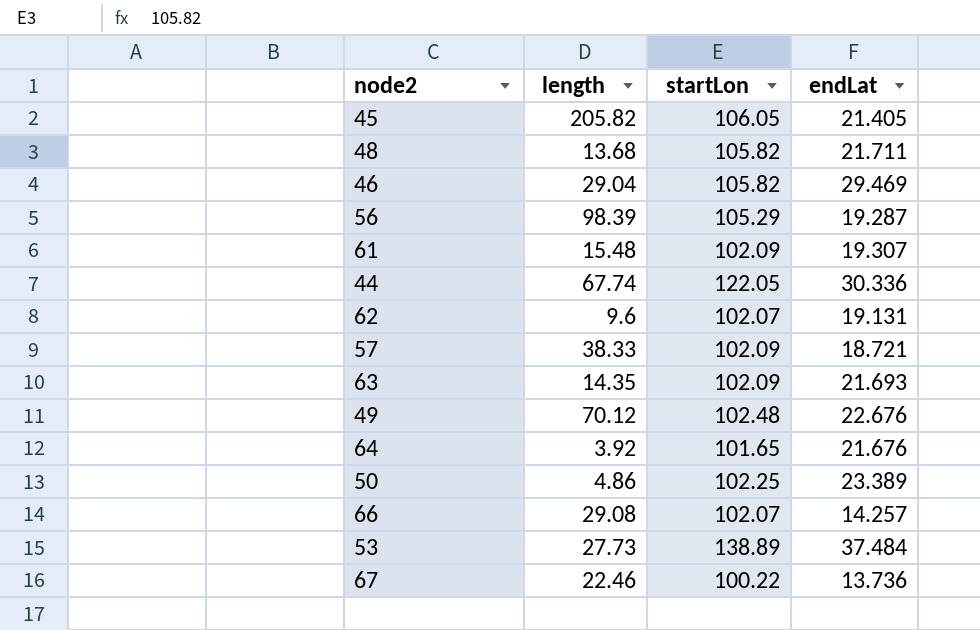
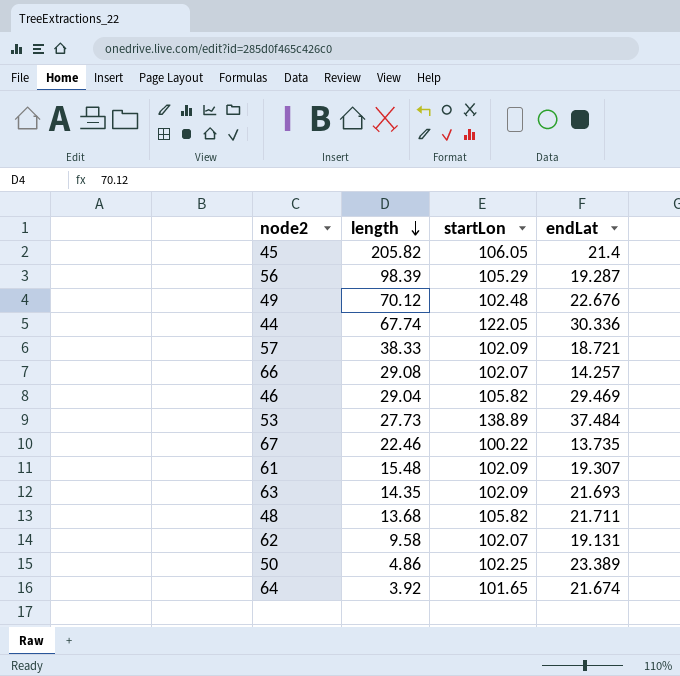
row order: none -> length descending
45 | endLat: 21.405 -> 21.4
67 | endLat: 13.736 -> 13.735
62 | length: 9.6 -> 9.58
64 | endLat: 21.676 -> 21.674

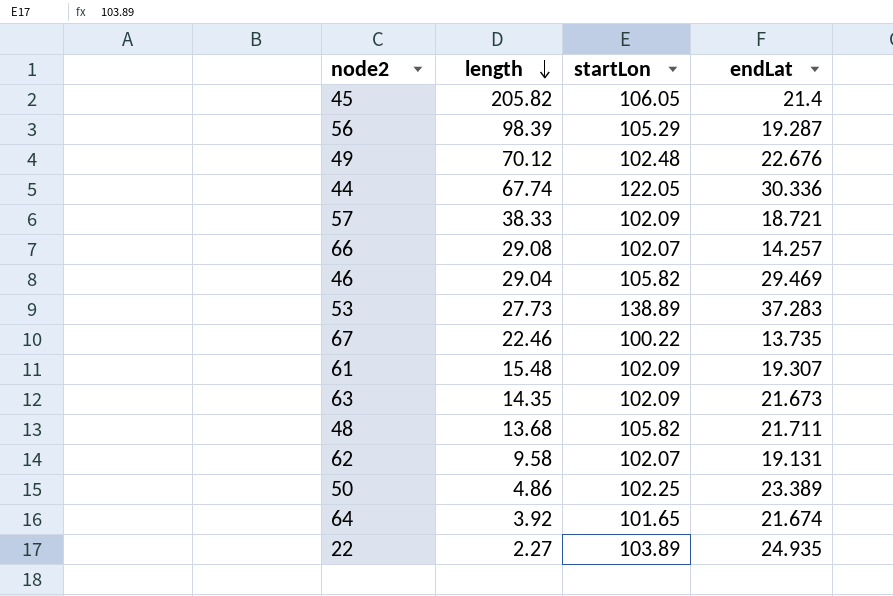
53 | endLat: 37.484 -> 37.283
63 | endLat: 21.693 -> 21.673
row 22: none -> 2.27 | 103.89 | 24.935

